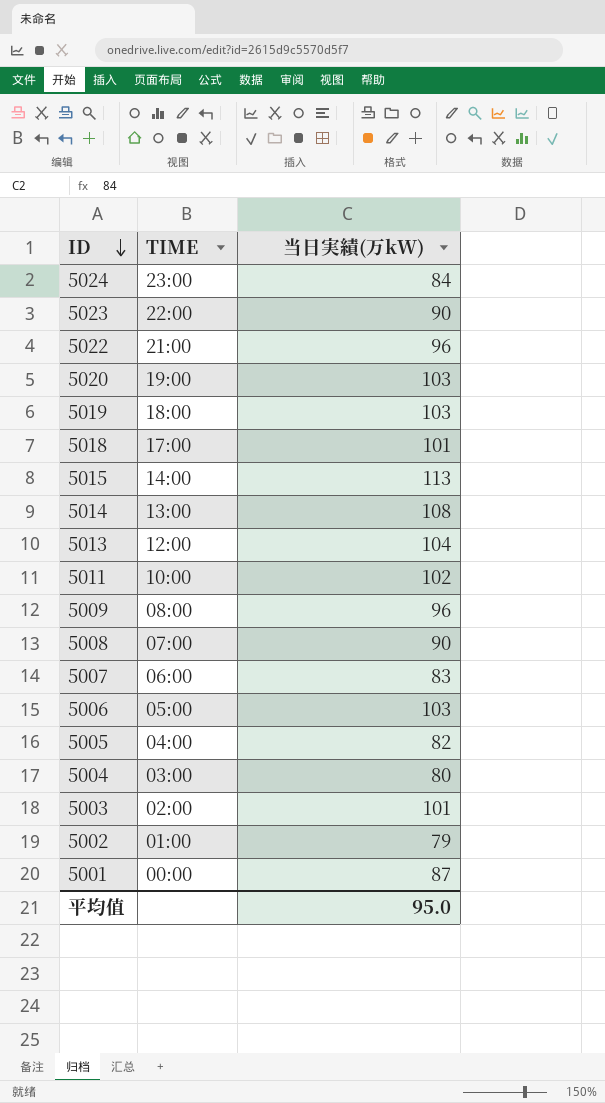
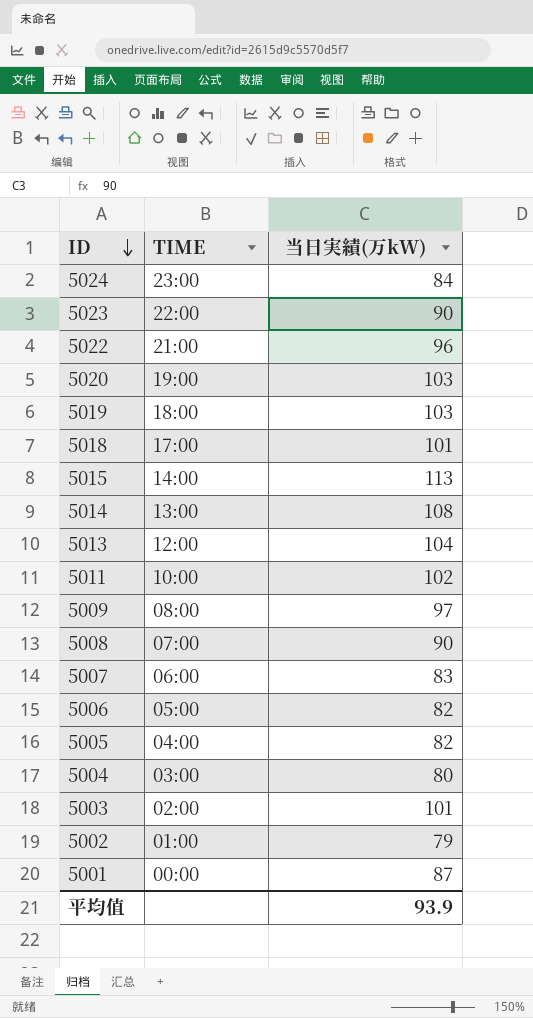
5009 | 当日実績(万kW): 96 -> 97
5006 | 当日実績(万kW): 103 -> 82
平均值 | 当日実績(万kW): 95.0 -> 93.9

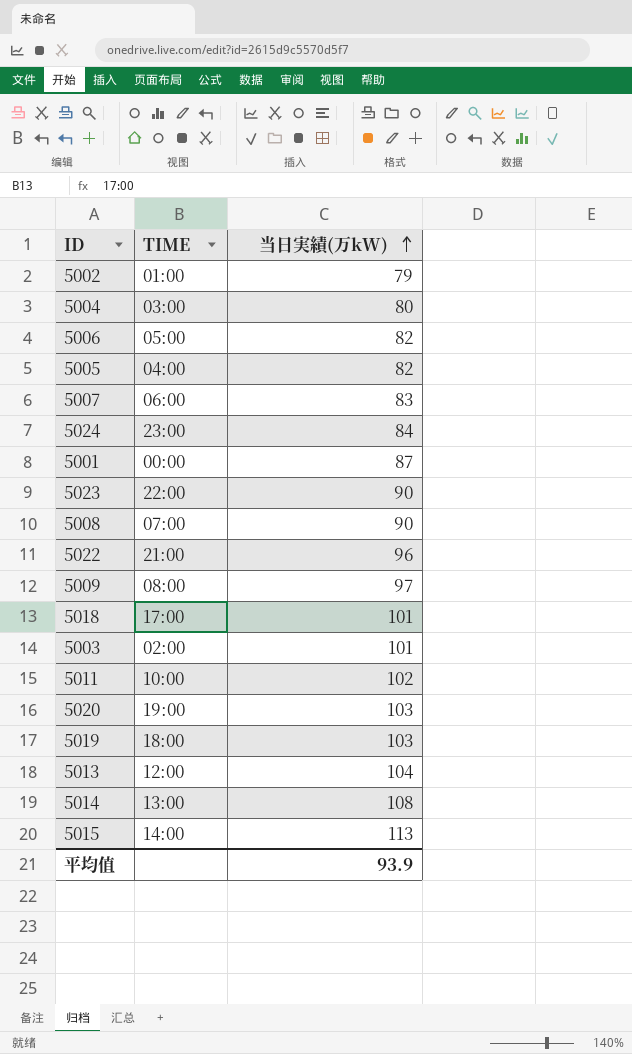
row order: ID descending -> 当日実績(万kW) ascending

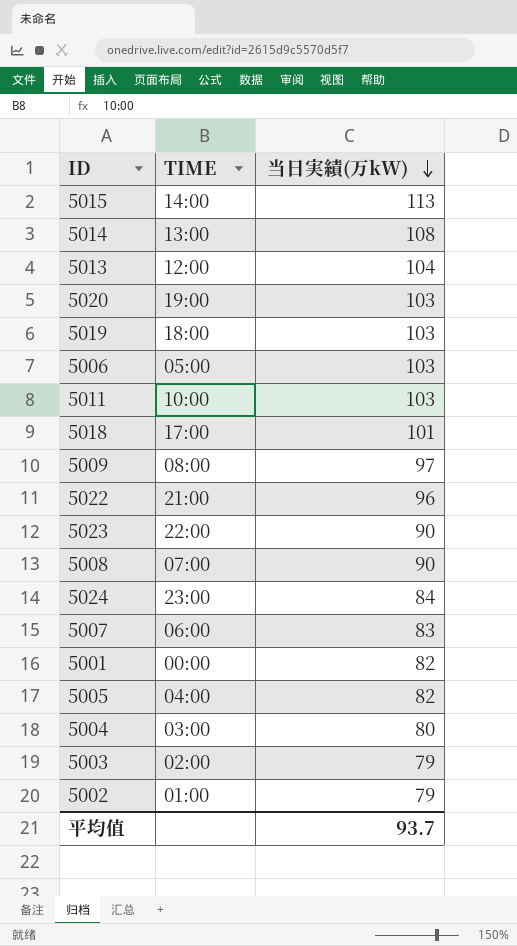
row order: 当日実績(万kW) ascending -> 当日実績(万kW) descending
5006 | 当日実績(万kW): 82 -> 103
5011 | 当日実績(万kW): 102 -> 103
5001 | 当日実績(万kW): 87 -> 82
5003 | 当日実績(万kW): 101 -> 79
平均值 | 当日実績(万kW): 93.9 -> 93.7

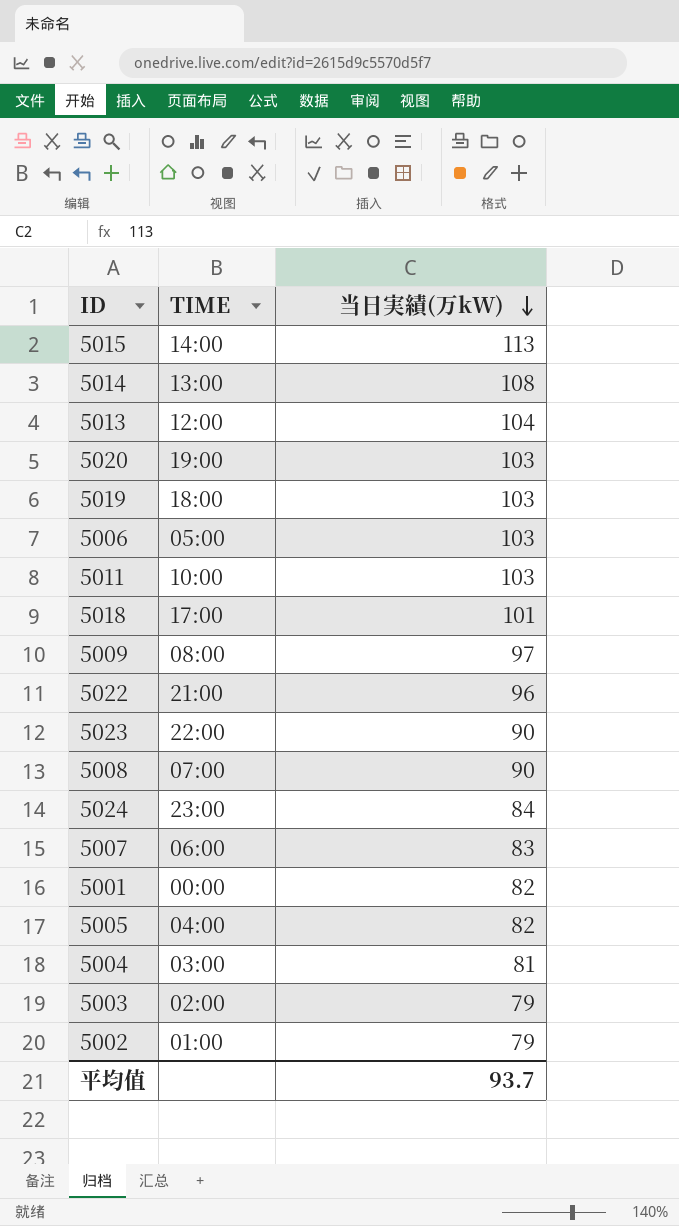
5004 | 当日実績(万kW): 80 -> 81

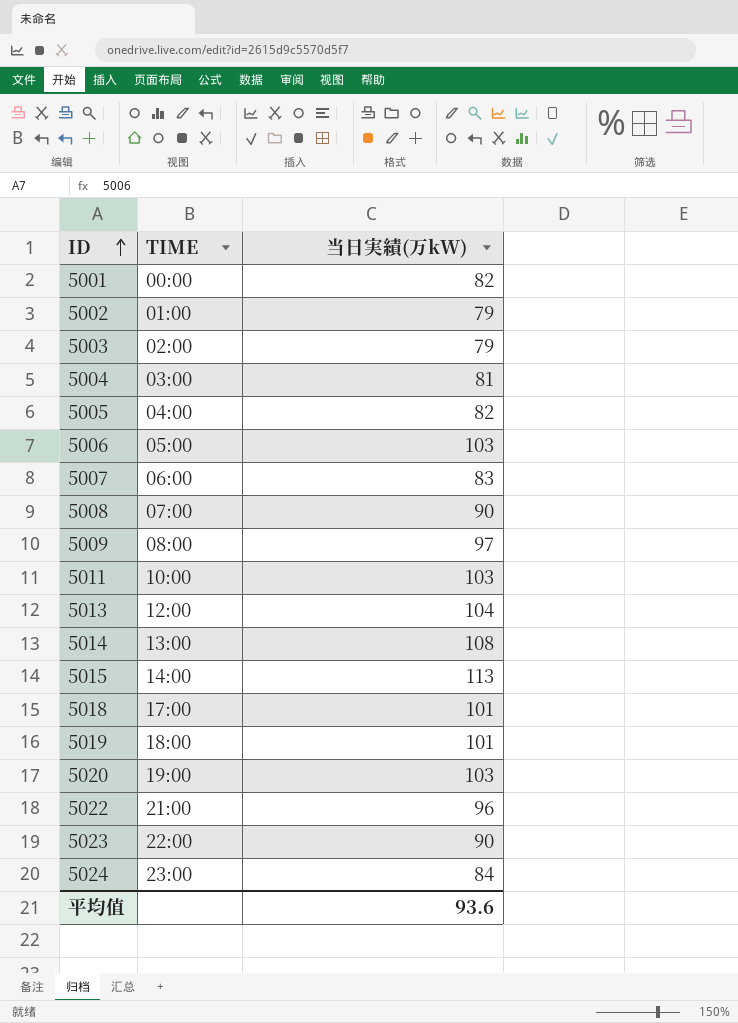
row order: 当日実績(万kW) descending -> ID ascending
5019 | 当日実績(万kW): 103 -> 101
平均值 | 当日実績(万kW): 93.7 -> 93.6

